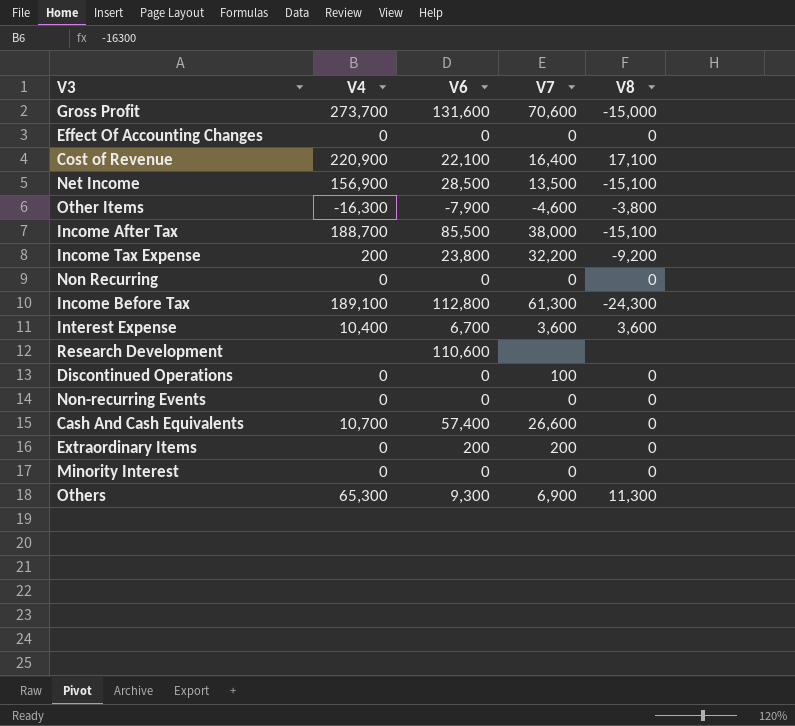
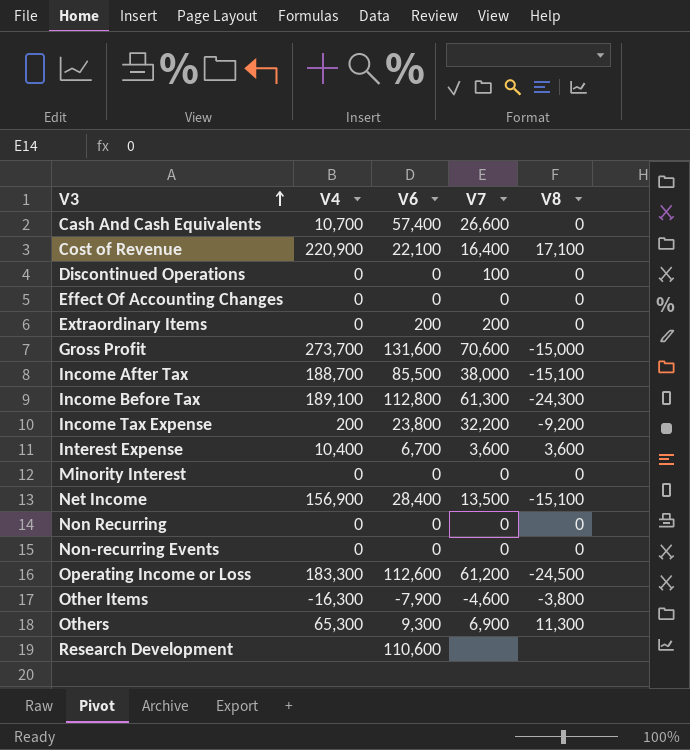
row order: none -> V3 ascending
Net Income | V6: 28,500 -> 28,400
row Operating Income or Loss: none -> 183,300 | 112,600 | 61,200 | -24,500

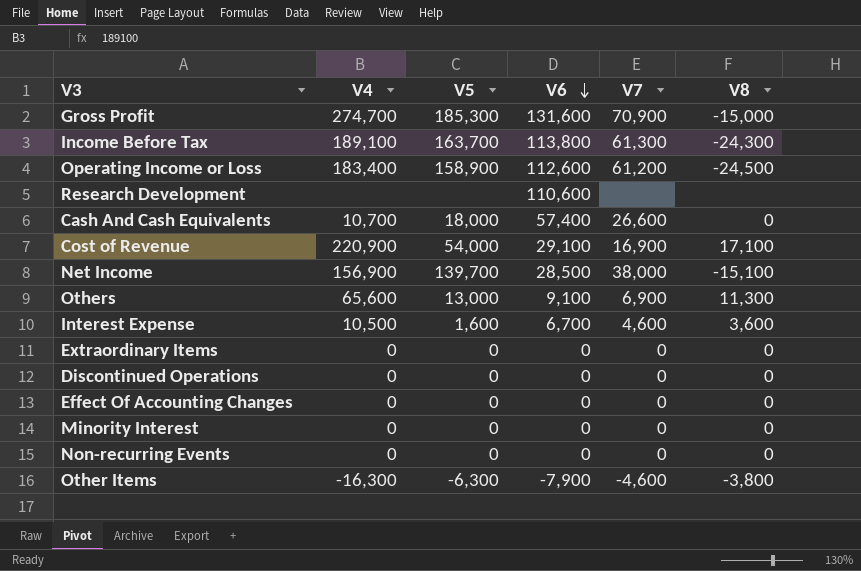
row order: V3 ascending -> V6 descending
column V5 | position: none -> 3
row Income After Tax: 188,700 | 85,500 | 38,000 | -15,100 -> none
row Income Tax Expense: 200 | 23,800 | 32,200 | -9,200 -> none
row Non Recurring: 0 | 0 | 0 | 0 -> none
Gross Profit | V4: 273,700 -> 274,700
Gross Profit | V7: 70,600 -> 70,900
Income Before Tax | V6: 112,800 -> 113,800
Operating Income or Loss | V4: 183,300 -> 183,400
Cost of Revenue | V6: 22,100 -> 29,100
Cost of Revenue | V7: 16,400 -> 16,900
Net Income | V6: 28,400 -> 28,500
Net Income | V7: 13,500 -> 38,000
Others | V4: 65,300 -> 65,600
Others | V6: 9,300 -> 9,100
Interest Expense | V4: 10,400 -> 10,500
Interest Expense | V7: 3,600 -> 4,600
Extraordinary Items | V6: 200 -> 0
Extraordinary Items | V7: 200 -> 0
Discontinued Operations | V7: 100 -> 0

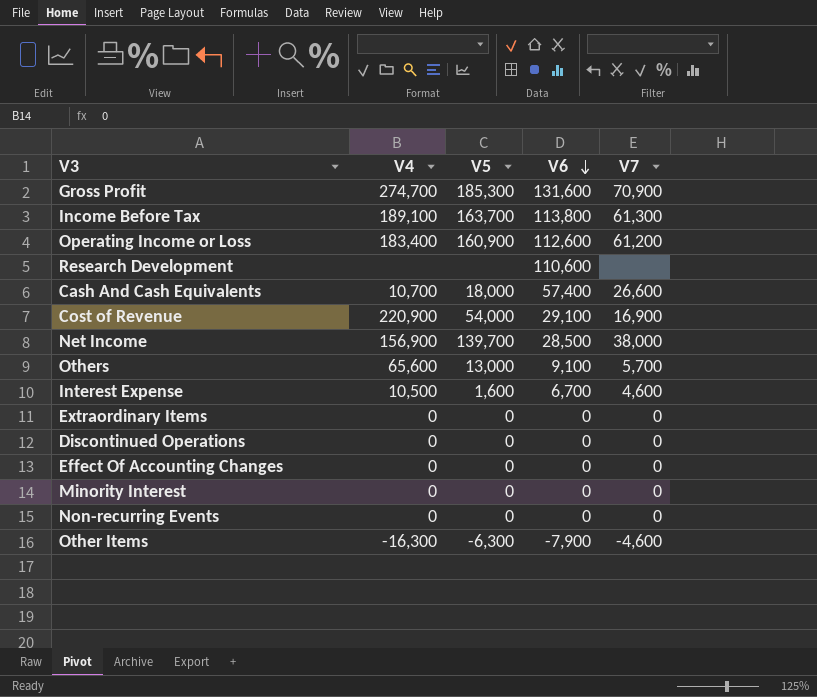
column V8 | position: 6 -> none
Operating Income or Loss | V5: 158,900 -> 160,900
Others | V7: 6,900 -> 5,700

